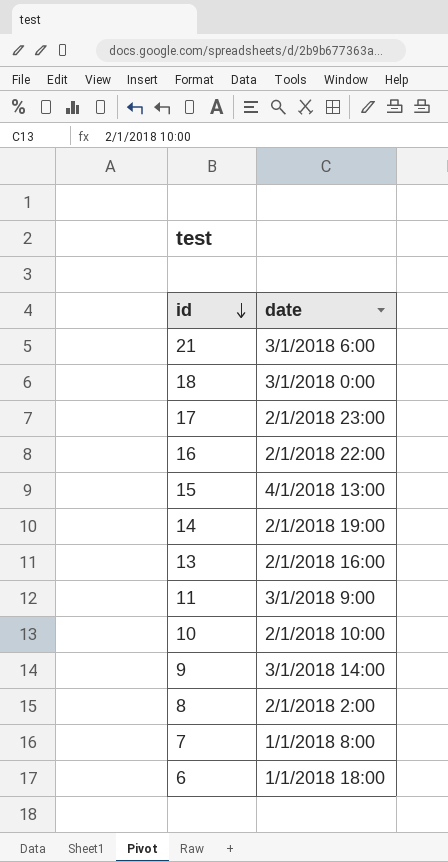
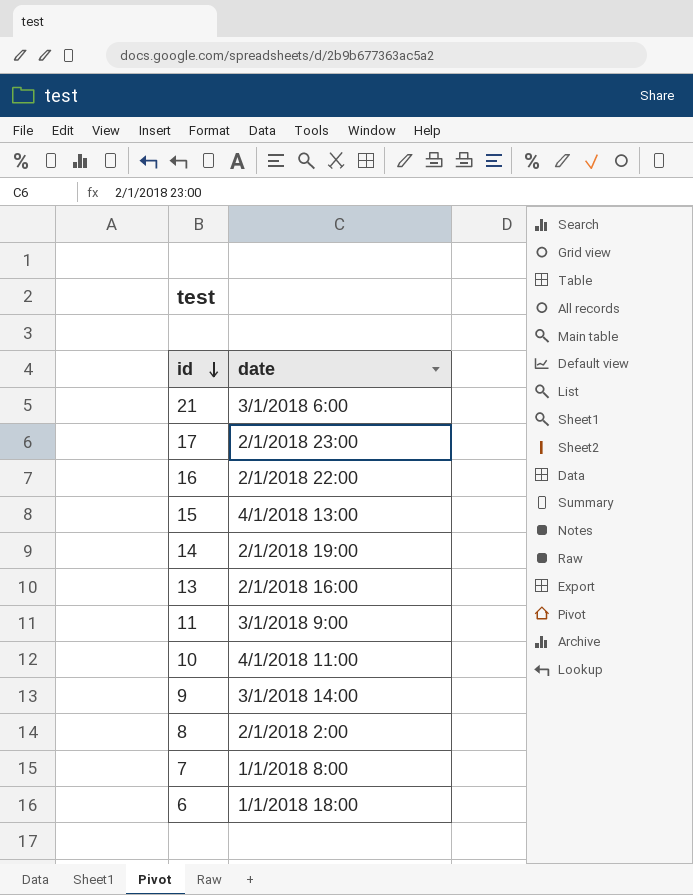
row 18: 3/1/2018 0:00 -> none
10 | date: 2/1/2018 10:00 -> 4/1/2018 11:00

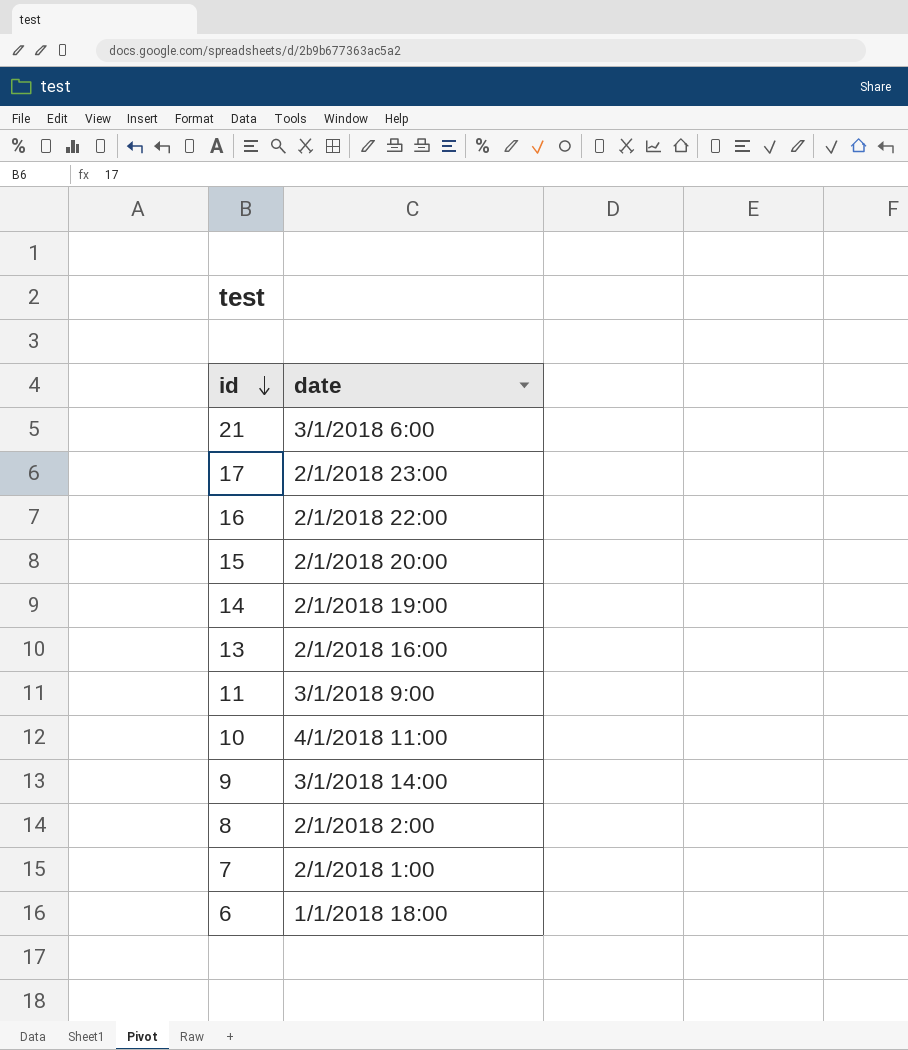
15 | date: 4/1/2018 13:00 -> 2/1/2018 20:00
7 | date: 1/1/2018 8:00 -> 2/1/2018 1:00

